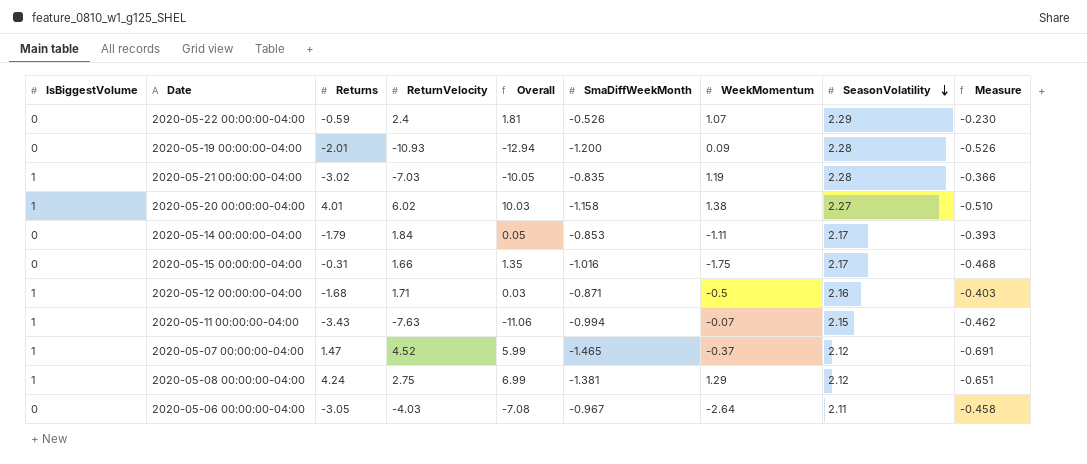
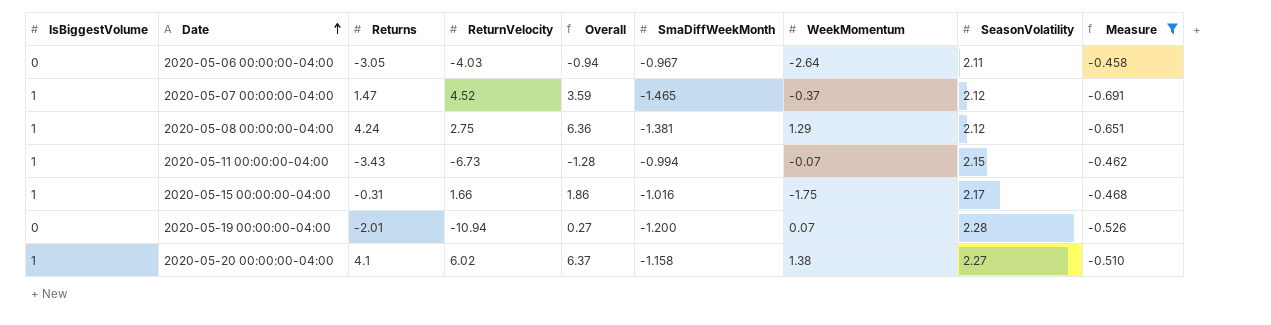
filter: none -> Measure <= -0.458
row order: SeasonVolatility descending -> Date ascending
column Overall | formula: [Returns] + [ReturnVelocity] -> [Returns] + [SeasonVolatility]
2020-05-11 00:00:00-04:00 | ReturnVelocity: -7.63 -> -6.73
2020-05-15 00:00:00-04:00 | IsBiggestVolume: 0 -> 1
2020-05-19 00:00:00-04:00 | ReturnVelocity: -10.93 -> -10.94
2020-05-19 00:00:00-04:00 | WeekMomentum: 0.09 -> 0.07
2020-05-20 00:00:00-04:00 | Returns: 4.01 -> 4.1

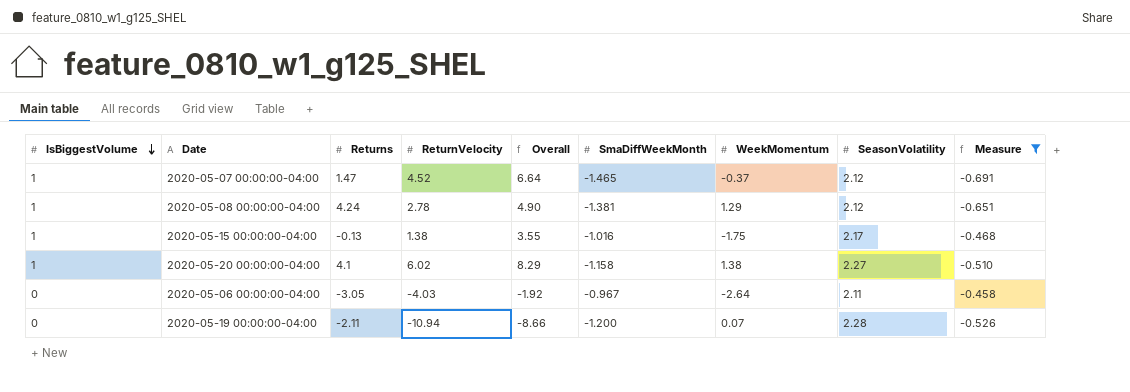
row order: Date ascending -> IsBiggestVolume descending
column Overall | formula: [Returns] + [SeasonVolatility] -> [ReturnVelocity] + [SeasonVolatility]
row 2020-05-11 00:00:00-04:00: 1 | -3.43 | -6.73 | -1.28 | -0.994 | -0.07 | 2.15 | -0.462 -> none
2020-05-08 00:00:00-04:00 | ReturnVelocity: 2.75 -> 2.78
2020-05-15 00:00:00-04:00 | Returns: -0.31 -> -0.13
2020-05-15 00:00:00-04:00 | ReturnVelocity: 1.66 -> 1.38
2020-05-19 00:00:00-04:00 | Returns: -2.01 -> -2.11

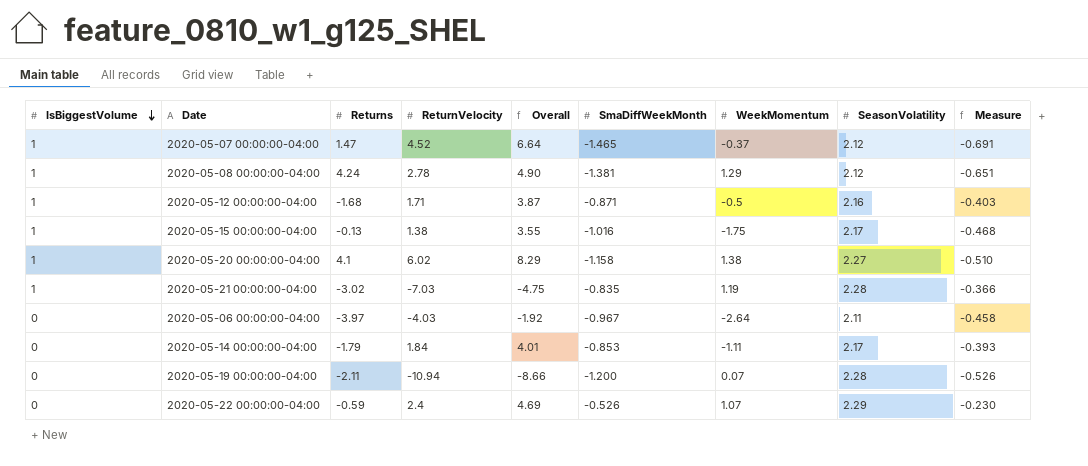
filter: Measure <= -0.458 -> none
2020-05-06 00:00:00-04:00 | Returns: -3.05 -> -3.97

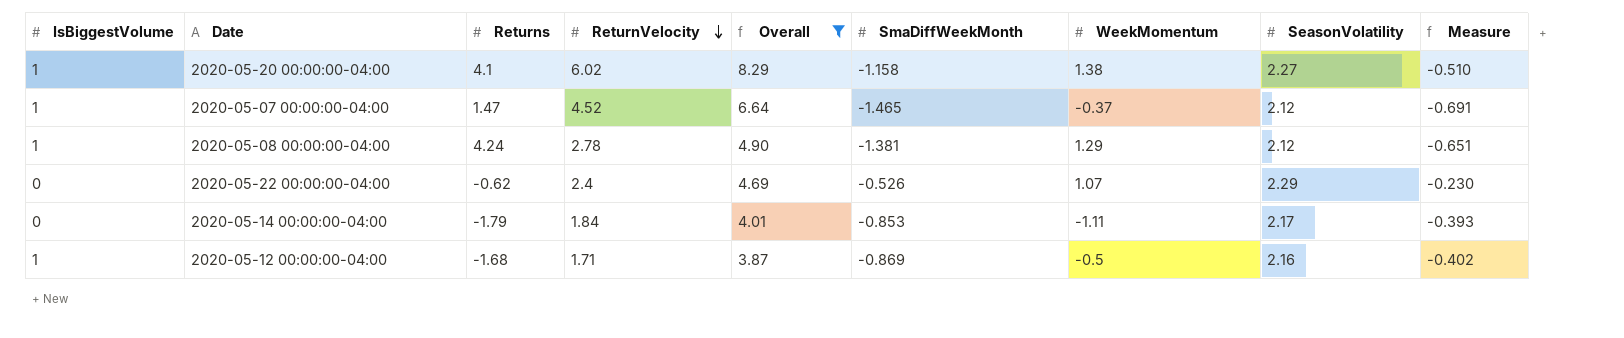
filter: none -> Overall >= 3.87
row order: IsBiggestVolume descending -> ReturnVelocity descending
2020-05-22 00:00:00-04:00 | Returns: -0.59 -> -0.62
2020-05-12 00:00:00-04:00 | SmaDiffWeekMonth: -0.871 -> -0.869
2020-05-12 00:00:00-04:00 | Measure: -0.403 -> -0.402

